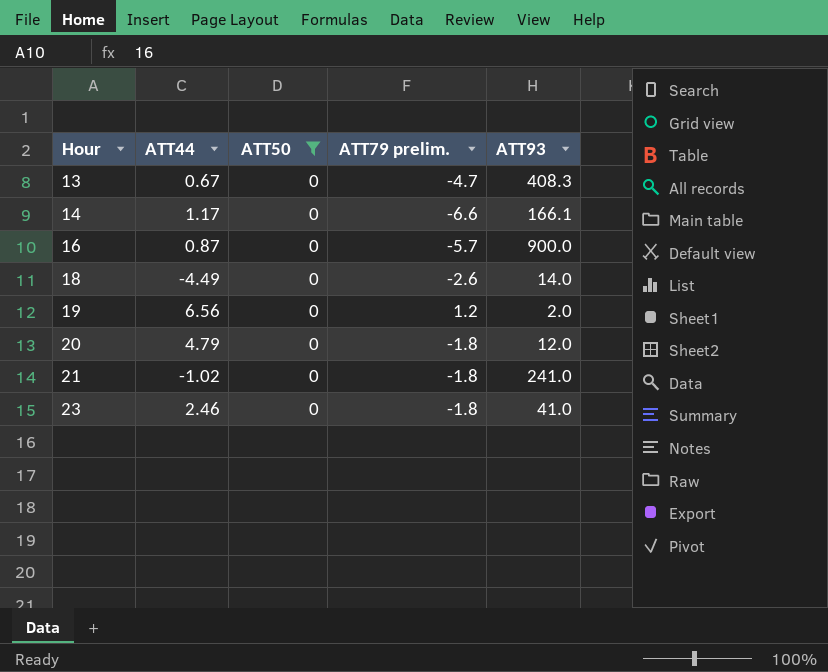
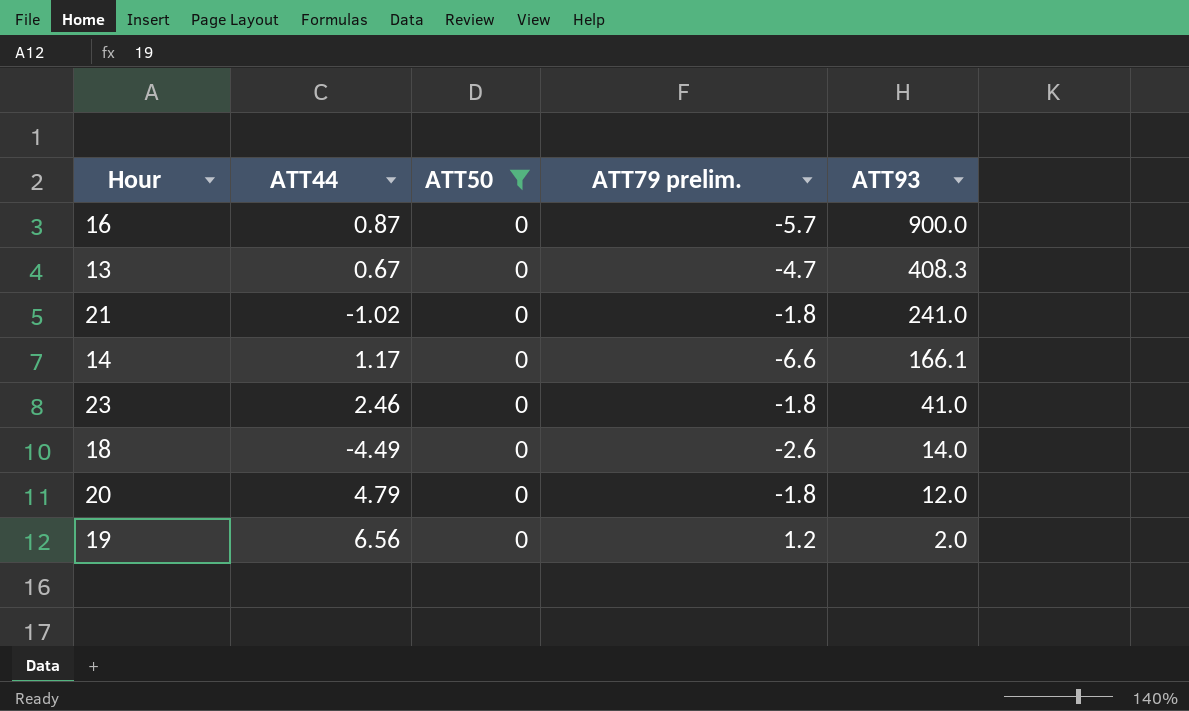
row order: Hour ascending -> ATT93 descending

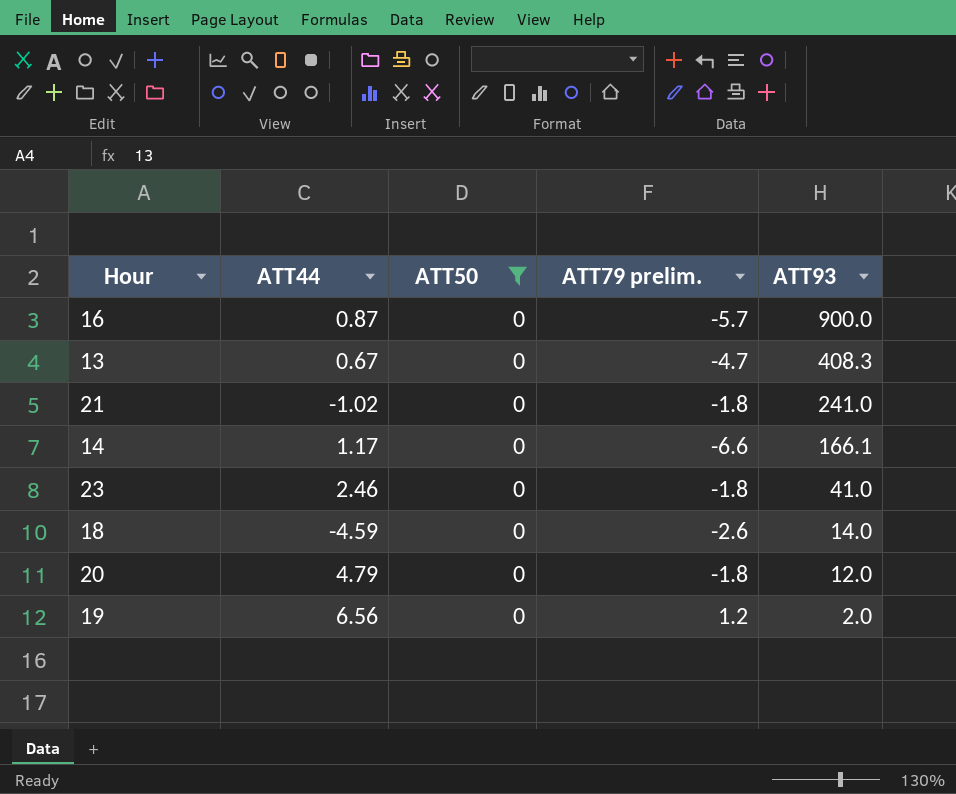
18 | ATT44: -4.49 -> -4.59

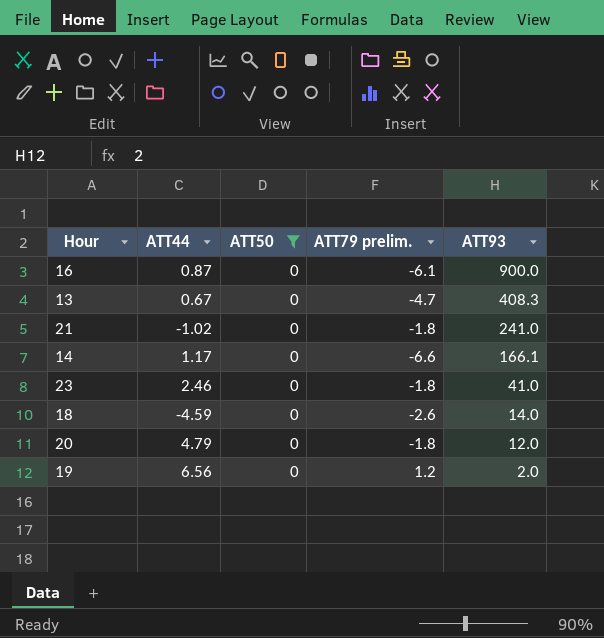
16 | ATT79 prelim.: -5.7 -> -6.1

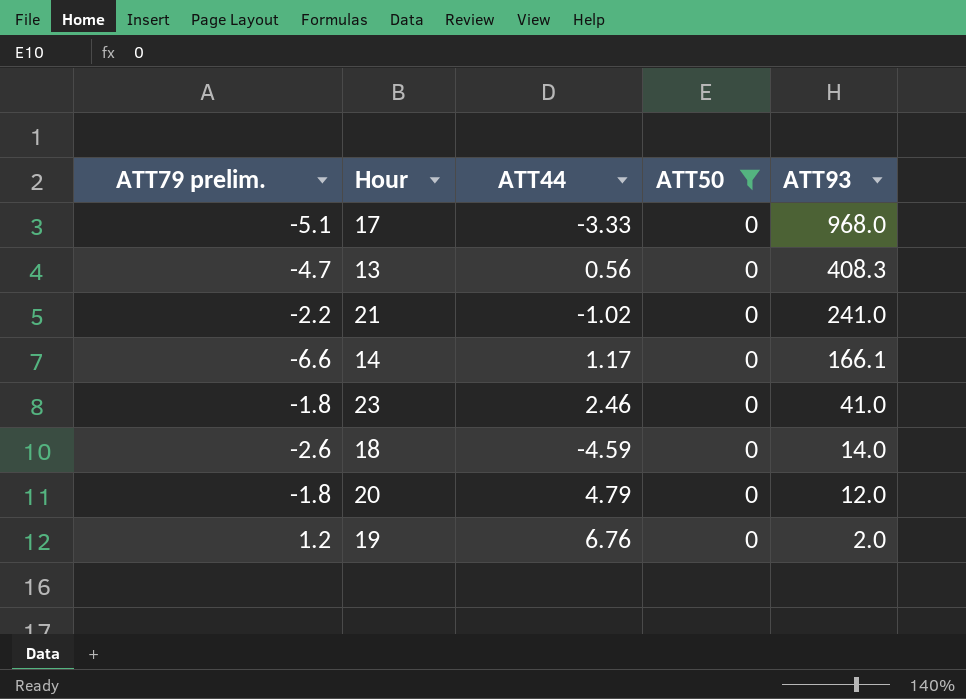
column ATT79 prelim. | position: 4 -> 1
row 16: 0.87 | 0 | -6.1 | 900.0 -> none
row 17: none -> -5.1 | -3.33 | 0 | 968.0
13 | ATT44: 0.67 -> 0.56
21 | ATT79 prelim.: -1.8 -> -2.2
19 | ATT44: 6.56 -> 6.76

